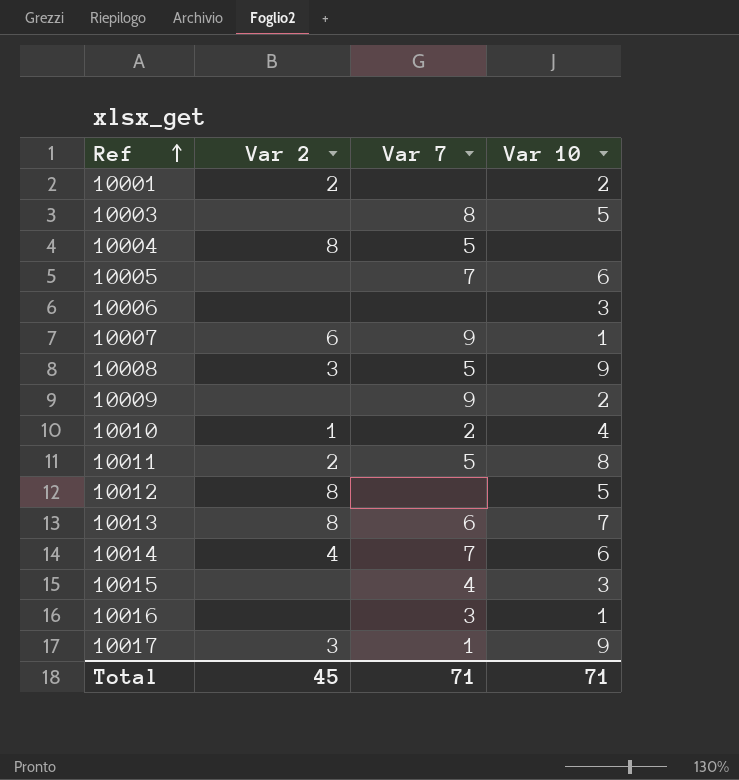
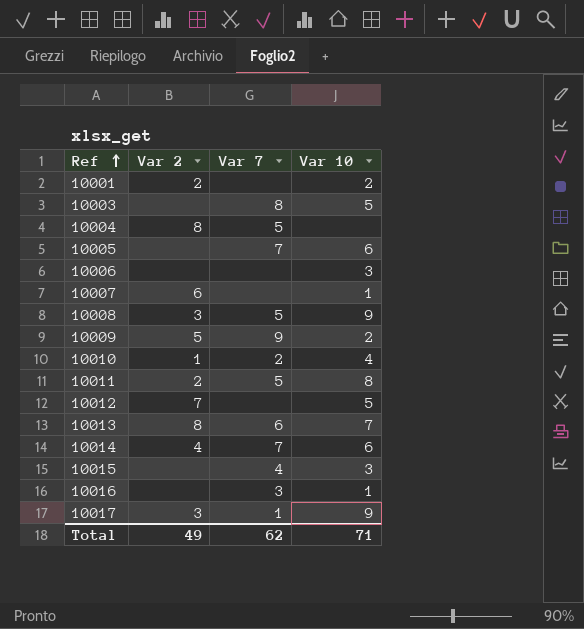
10007 | Var 7: 9 -> none
10009 | Var 2: none -> 5
10012 | Var 2: 8 -> 7
Total | Var 2: 45 -> 49
Total | Var 7: 71 -> 62

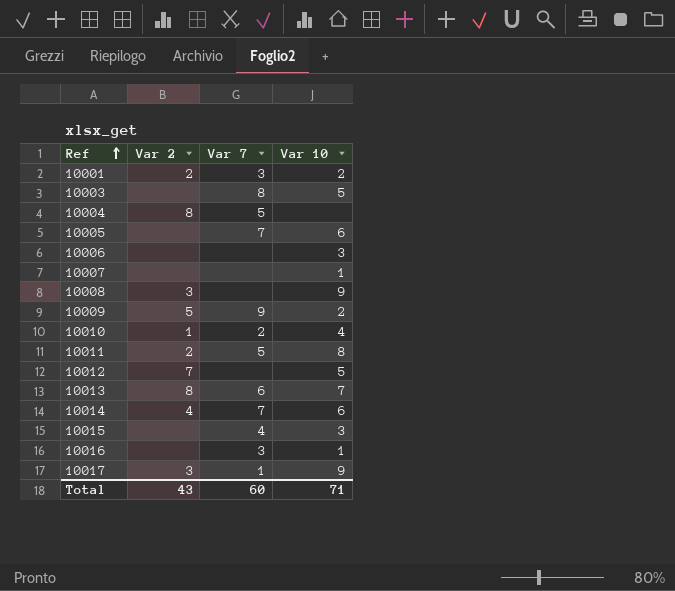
10001 | Var 7: none -> 3
10007 | Var 2: 6 -> none
10008 | Var 7: 5 -> none
Total | Var 2: 49 -> 43
Total | Var 7: 62 -> 60

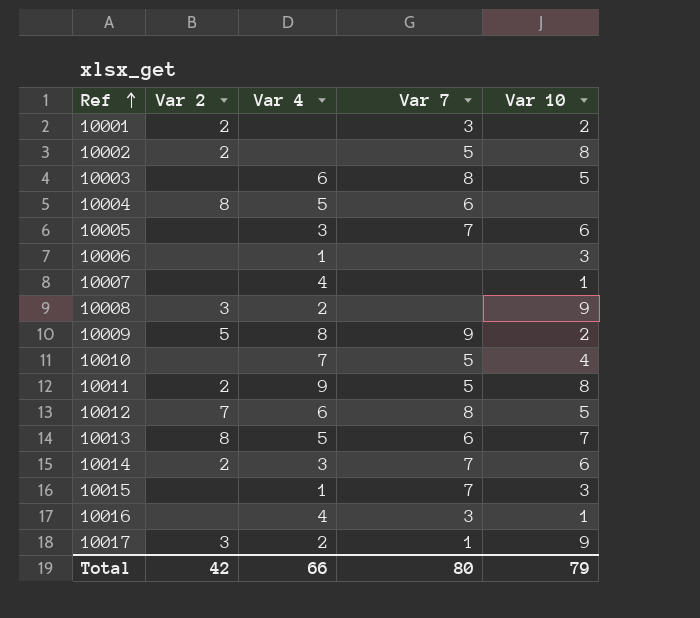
column Var 4 | position: none -> 3
row 10002: none -> 2 | none | 5 | 8
10004 | Var 7: 5 -> 6
10010 | Var 2: 1 -> none
10010 | Var 7: 2 -> 5
10012 | Var 7: none -> 8
10014 | Var 2: 4 -> 2
10015 | Var 7: 4 -> 7
Total | Var 2: 43 -> 42
Total | Var 7: 60 -> 80
Total | Var 10: 71 -> 79

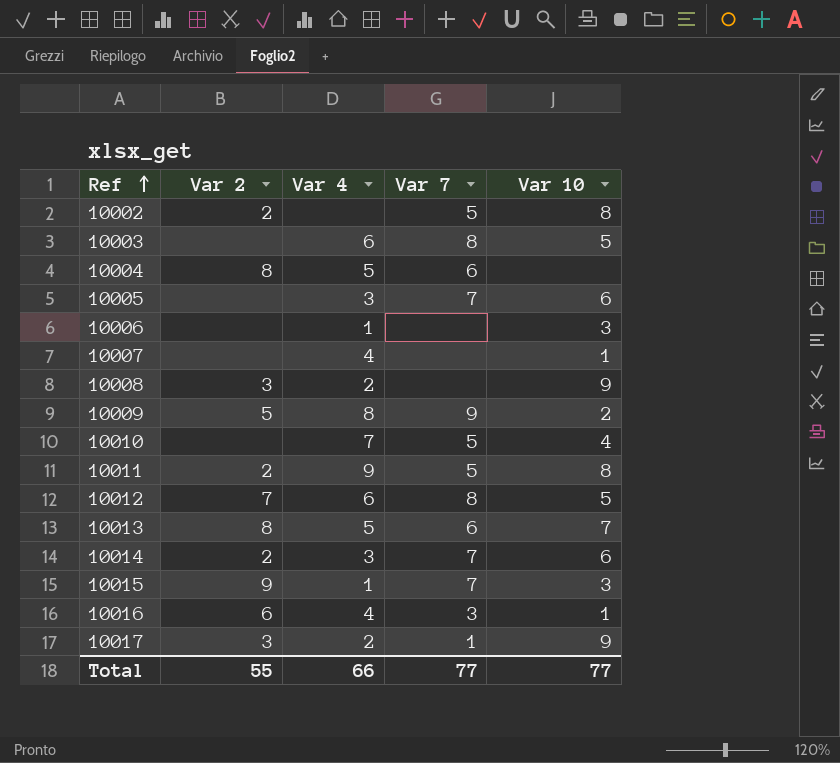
row 10001: 2 | none | 3 | 2 -> none
10015 | Var 2: none -> 9
10016 | Var 2: none -> 6
Total | Var 2: 42 -> 55
Total | Var 7: 80 -> 77
Total | Var 10: 79 -> 77

